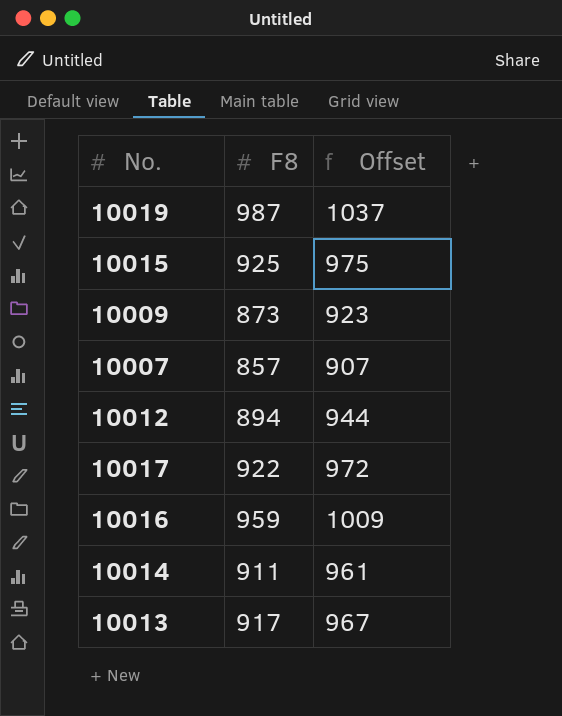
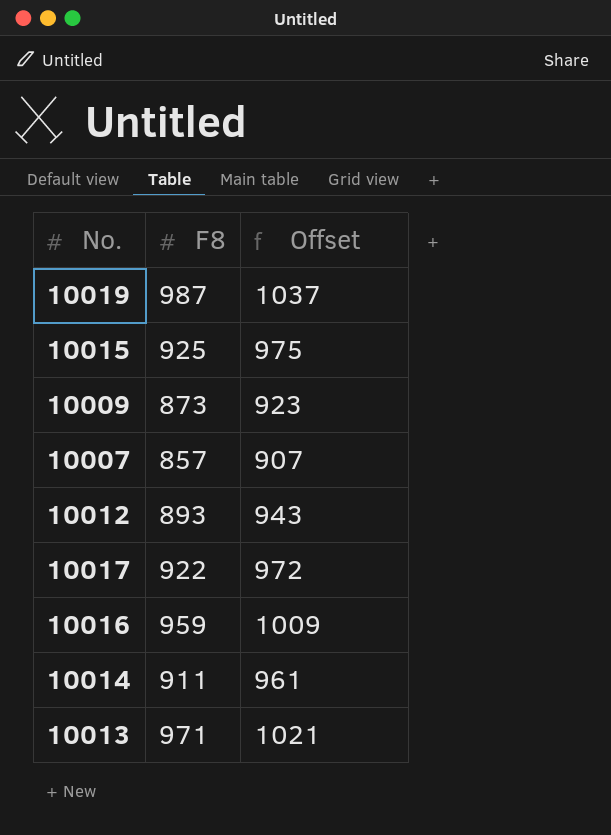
10012 | F8: 894 -> 893
10012 | Offset: 944 -> 943
10013 | F8: 917 -> 971
10013 | Offset: 967 -> 1021

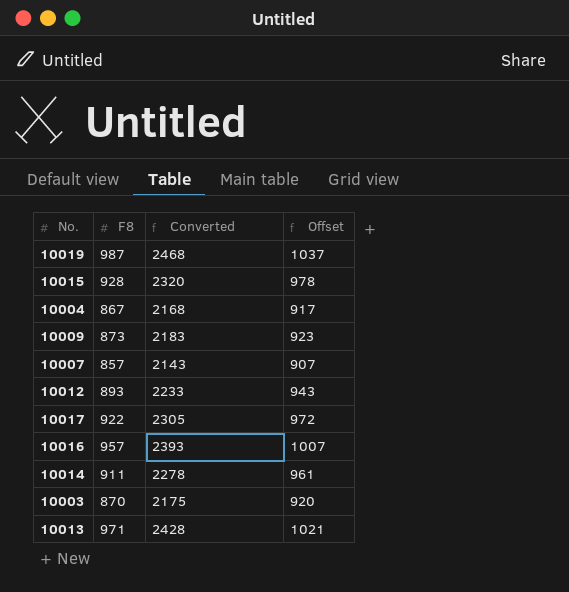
column Converted | formula: none -> [F8] * 2.5
10015 | F8: 925 -> 928
10015 | Offset: 975 -> 978
row 10004: none -> 867 | 2168 | 917
10016 | F8: 959 -> 957
10016 | Offset: 1009 -> 1007
row 10003: none -> 870 | 2175 | 920

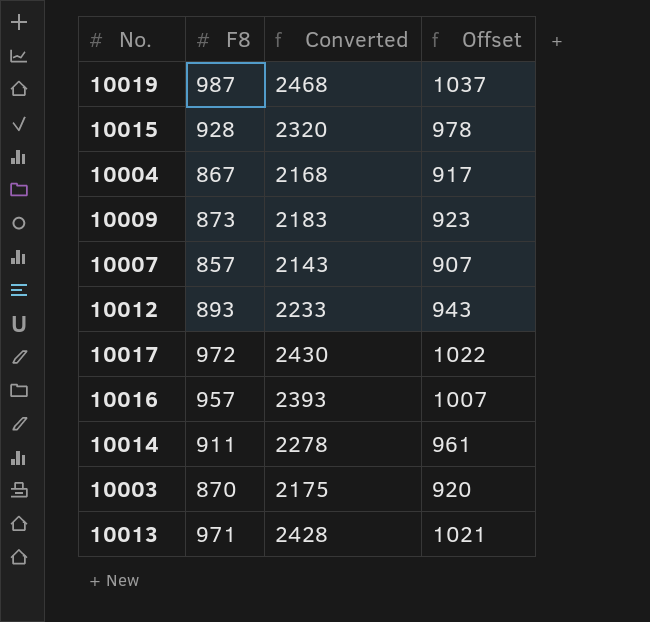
10017 | F8: 922 -> 972
10017 | Converted: 2305 -> 2430
10017 | Offset: 972 -> 1022

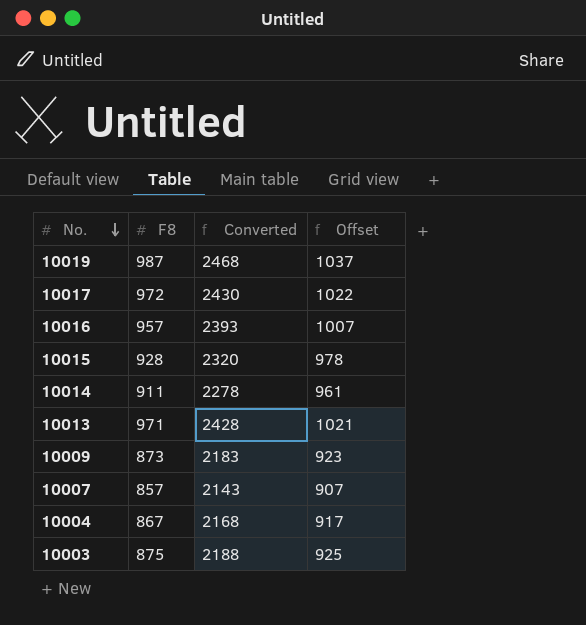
row order: none -> No. descending
row 10012: 893 | 2233 | 943 -> none
10003 | F8: 870 -> 875
10003 | Converted: 2175 -> 2188
10003 | Offset: 920 -> 925

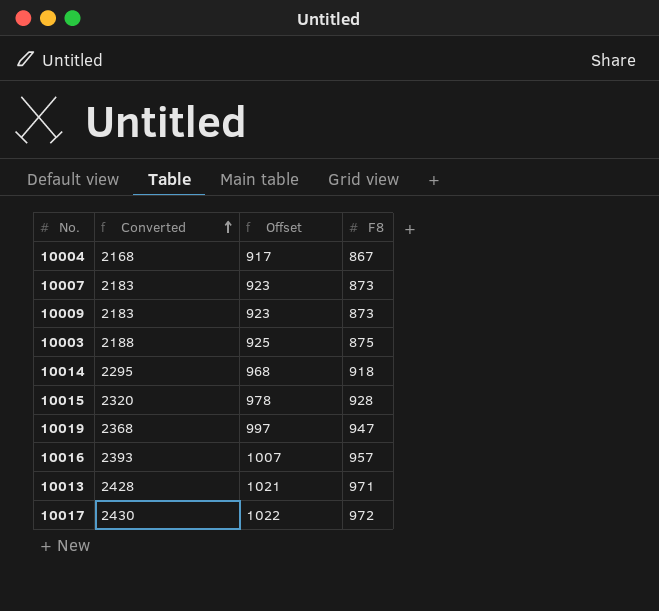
row order: No. descending -> Converted ascending
column F8 | position: 2 -> 4
10007 | Converted: 2143 -> 2183
10007 | Offset: 907 -> 923
10007 | F8: 857 -> 873
10014 | Converted: 2278 -> 2295
10014 | Offset: 961 -> 968
10014 | F8: 911 -> 918
10019 | Converted: 2468 -> 2368
10019 | Offset: 1037 -> 997
10019 | F8: 987 -> 947

